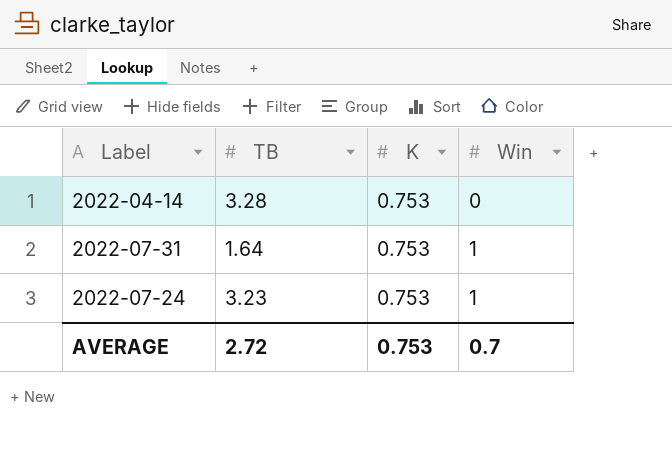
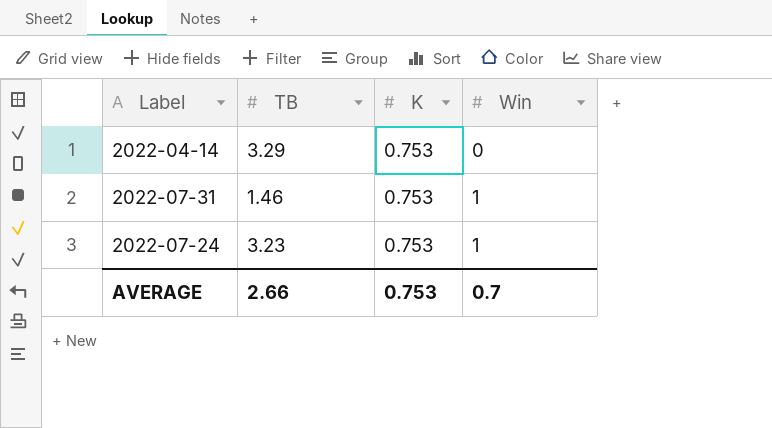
2022-04-14 | TB: 3.28 -> 3.29
2022-07-31 | TB: 1.64 -> 1.46
AVERAGE | TB: 2.72 -> 2.66

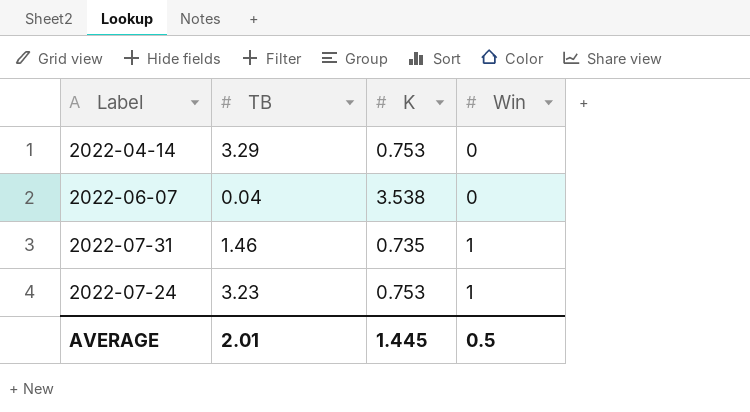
row 2022-06-07: none -> 0.04 | 3.538 | 0
2022-07-31 | K: 0.753 -> 0.735
AVERAGE | TB: 2.66 -> 2.01
AVERAGE | K: 0.753 -> 1.445
AVERAGE | Win: 0.7 -> 0.5

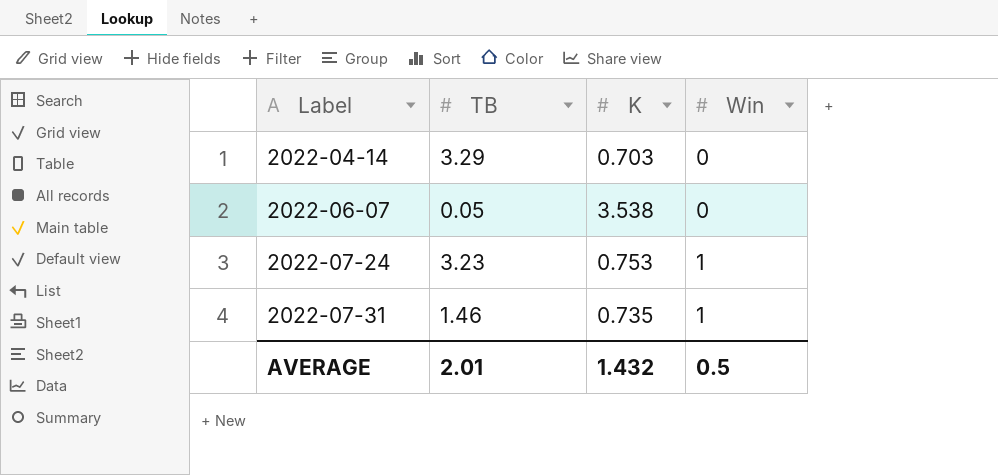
row order: Win ascending -> Label ascending
2022-04-14 | K: 0.753 -> 0.703
2022-06-07 | TB: 0.04 -> 0.05
AVERAGE | K: 1.445 -> 1.432

